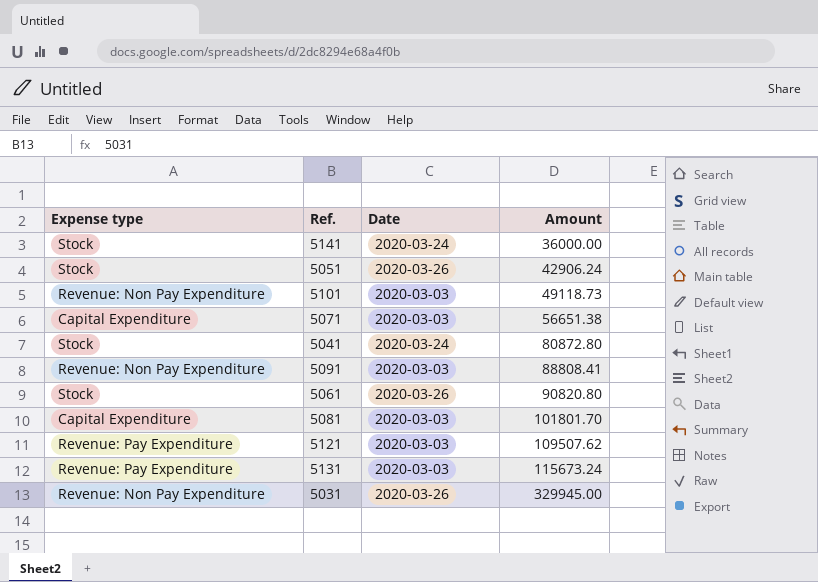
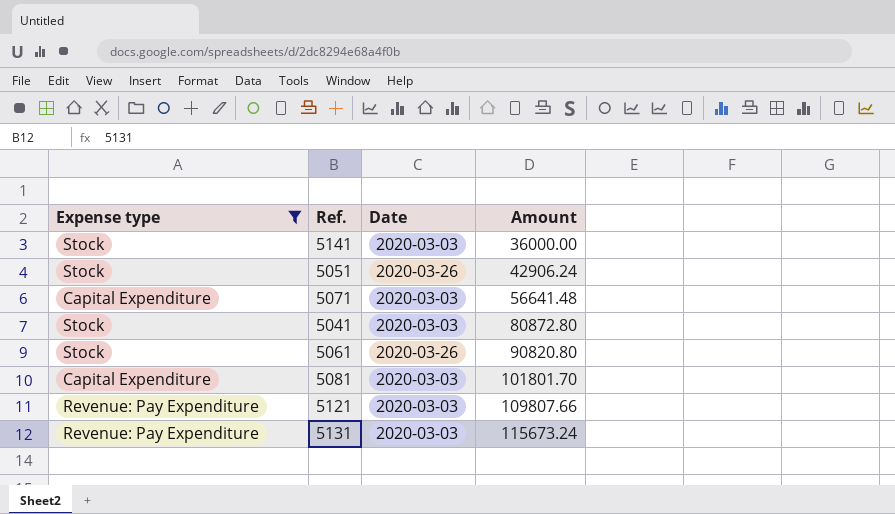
filter: none -> Expense type != Revenue: Non Pay Expenditure
5141 | Date: 2020-03-24 -> 2020-03-03
5071 | Amount: 56651.38 -> 56641.48
5041 | Date: 2020-03-24 -> 2020-03-03
5121 | Amount: 109507.62 -> 109807.66

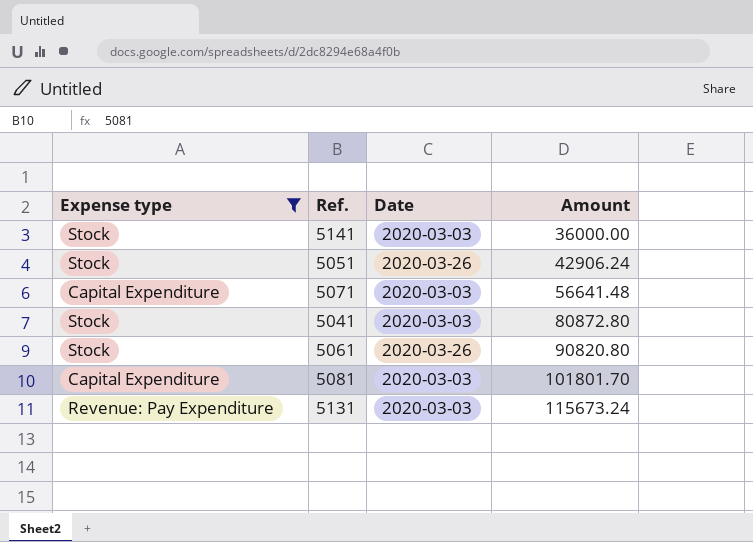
row 5121: Revenue: Pay Expenditure | 2020-03-03 | 109807.66 -> none

